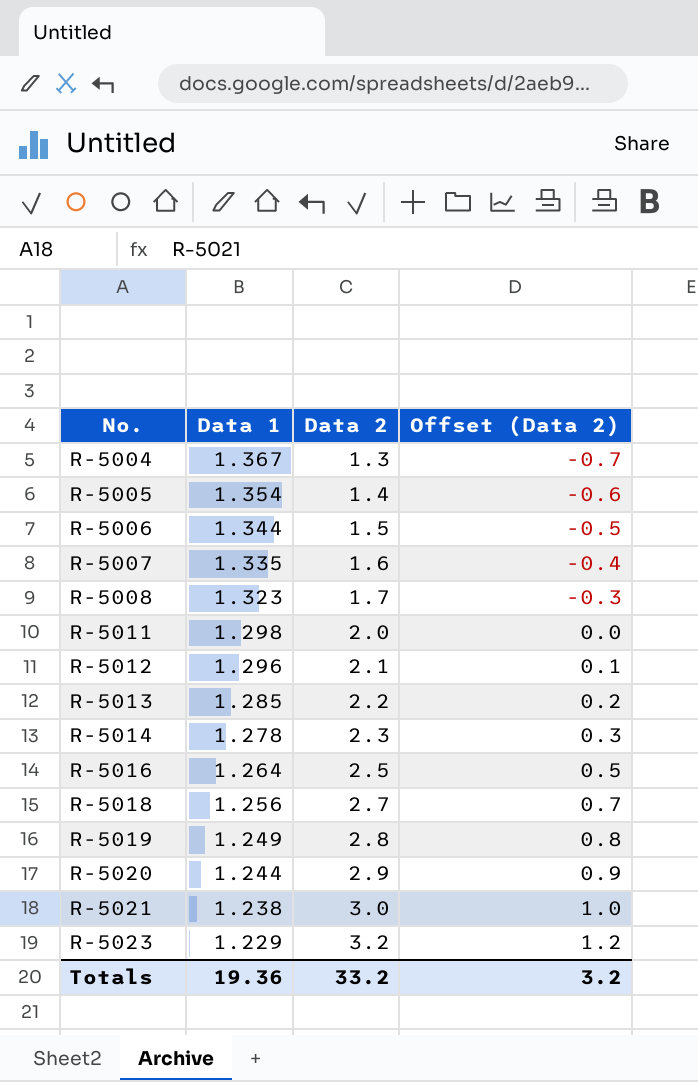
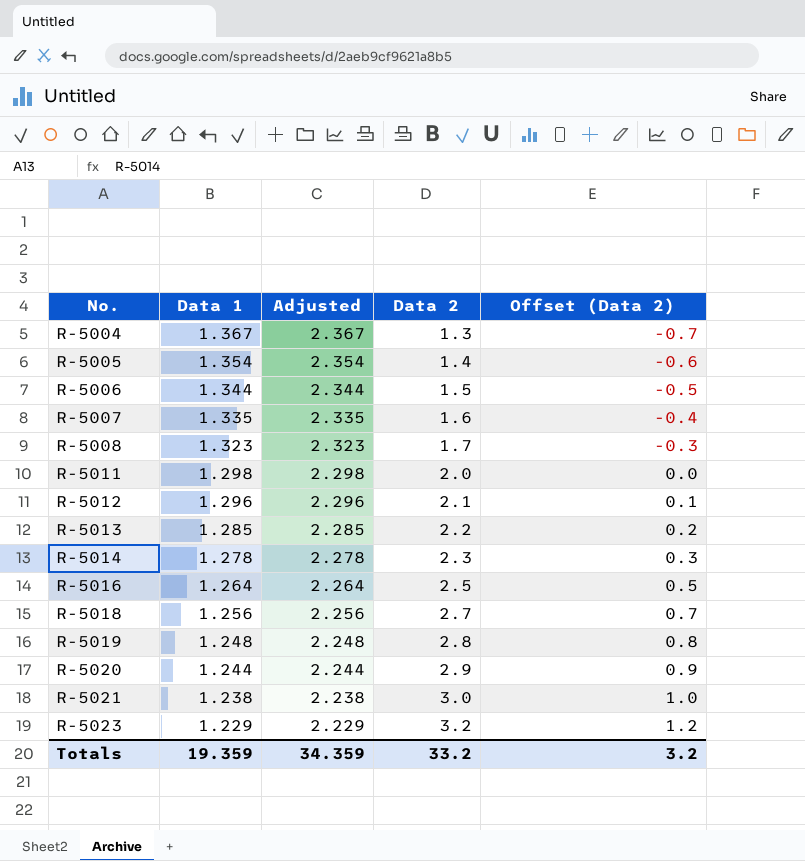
column Adjusted | formula: none -> [Data 1] + 1
R-5019 | Data 1: 1.249 -> 1.248
Totals | Data 1: 19.36 -> 19.359

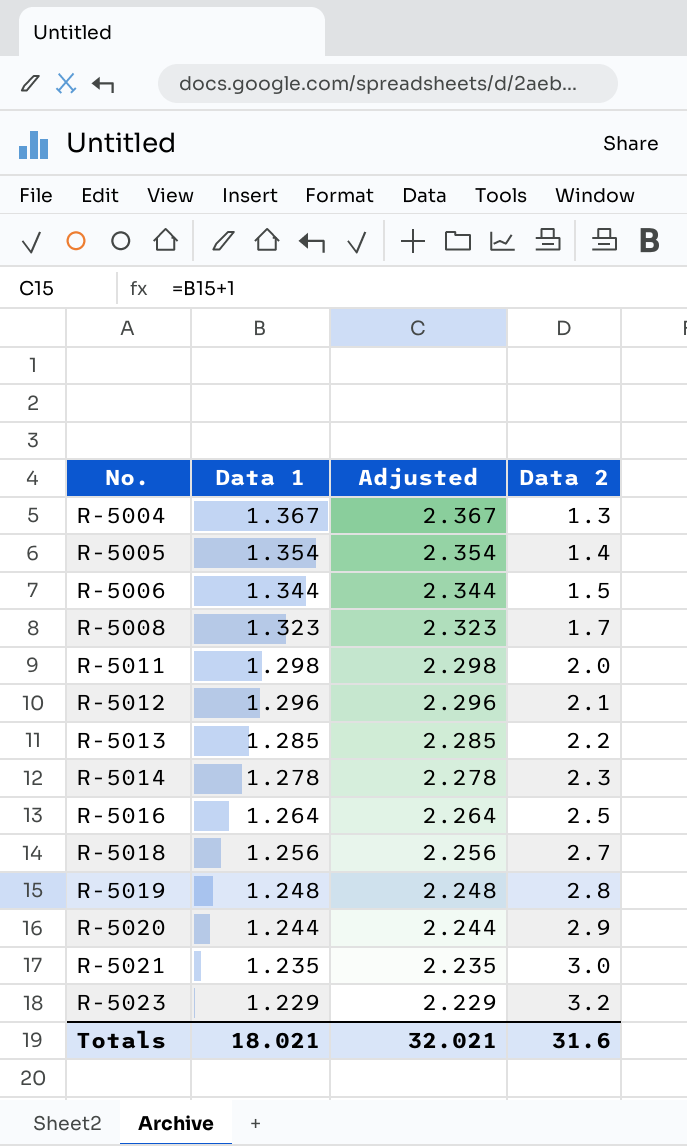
column Offset (Data 2) | formula: [Data 2] - 2 -> none
row R-5007: 1.335 | 2.335 | 1.6 | -0.4 -> none
R-5021 | Data 1: 1.238 -> 1.235
R-5021 | Adjusted: 2.238 -> 2.235
Totals | Data 1: 19.359 -> 18.021
Totals | Adjusted: 34.359 -> 32.021
Totals | Data 2: 33.2 -> 31.6

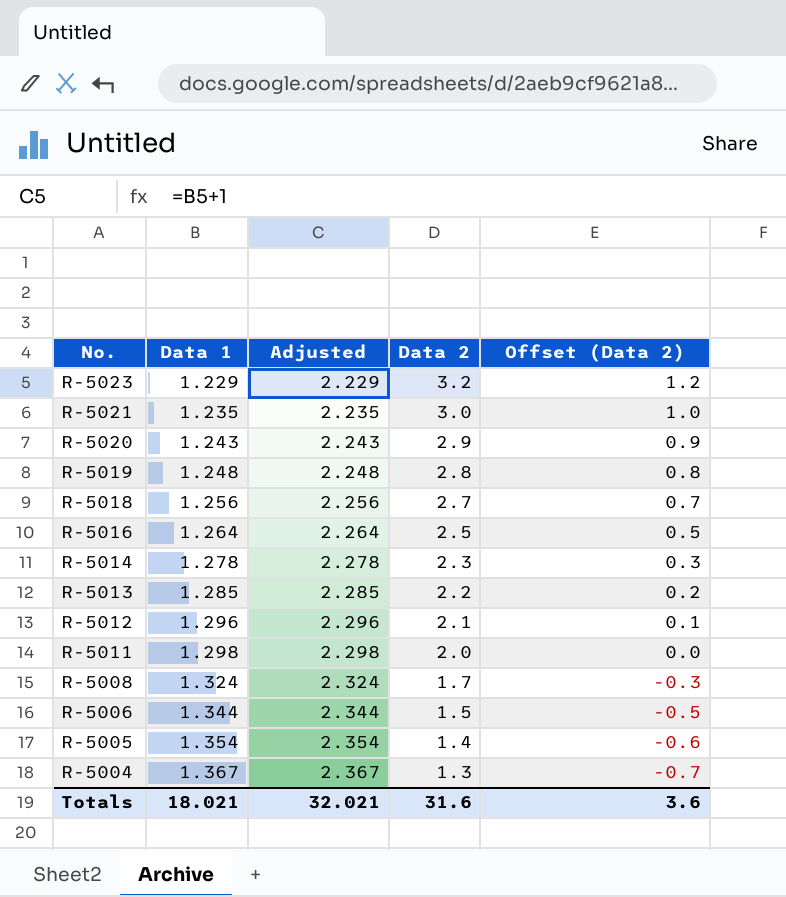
row order: No. ascending -> No. descending
column Offset (Data 2) | formula: none -> [Data 2] - 2
R-5020 | Data 1: 1.244 -> 1.243
R-5020 | Adjusted: 2.244 -> 2.243
R-5008 | Data 1: 1.323 -> 1.324
R-5008 | Adjusted: 2.323 -> 2.324

